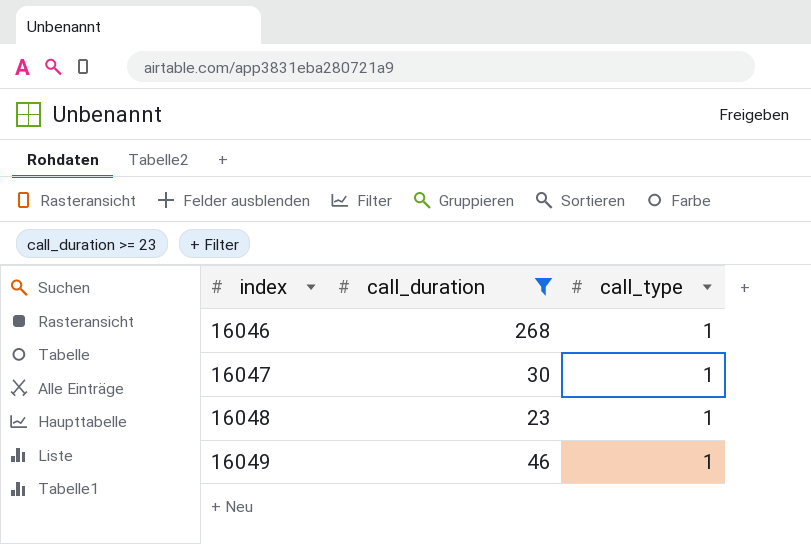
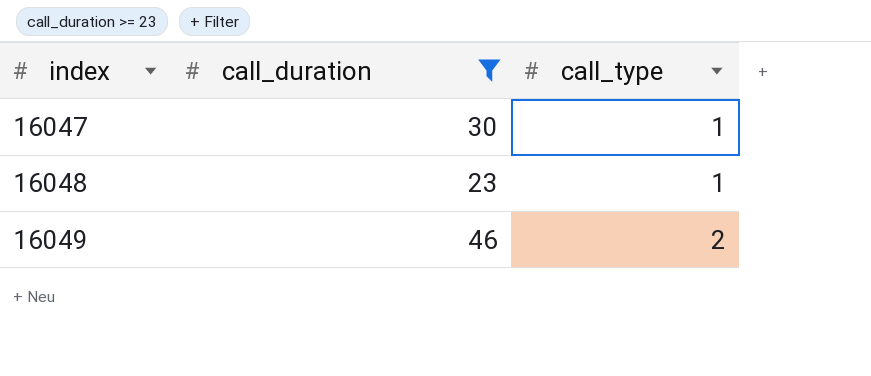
row 16046: 268 | 1 -> none
16049 | call_type: 1 -> 2

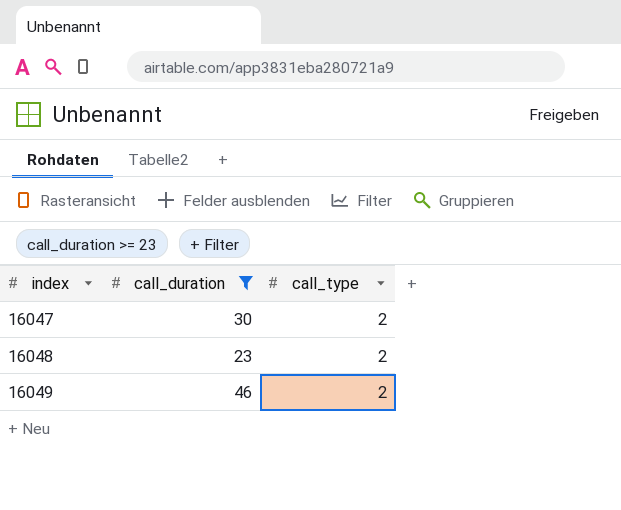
16047 | call_type: 1 -> 2
16048 | call_type: 1 -> 2

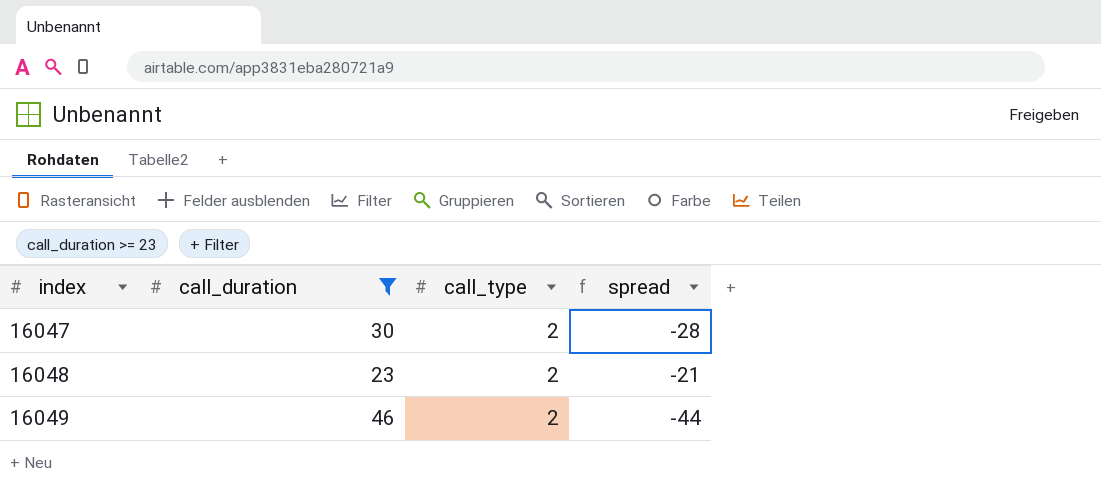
column spread | formula: none -> [call_type] - [call_duration]

